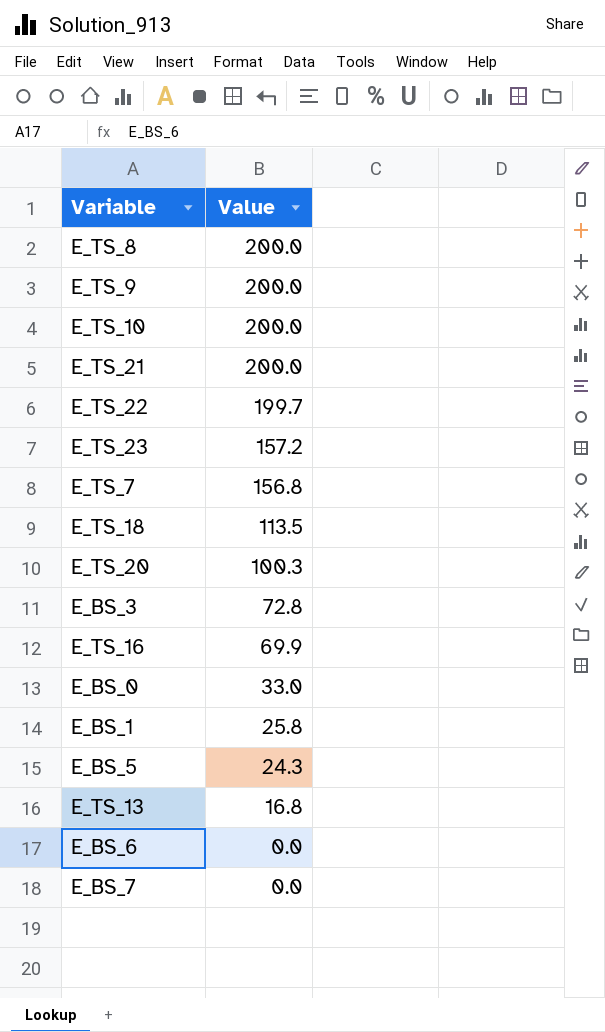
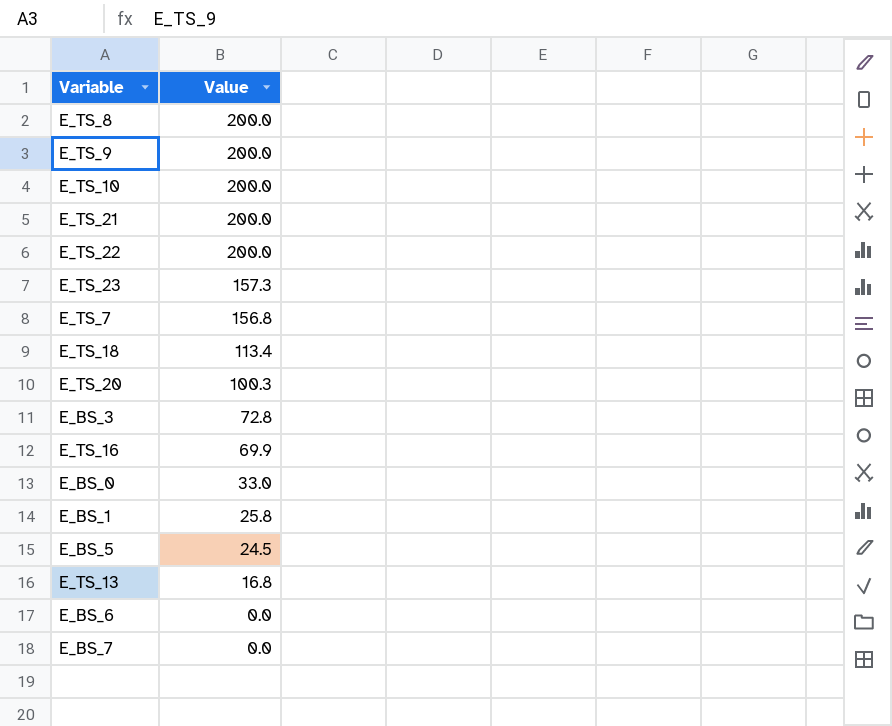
E_TS_22 | Value: 199.7 -> 200.0
E_TS_23 | Value: 157.2 -> 157.3
E_TS_18 | Value: 113.5 -> 113.4
E_BS_5 | Value: 24.3 -> 24.5

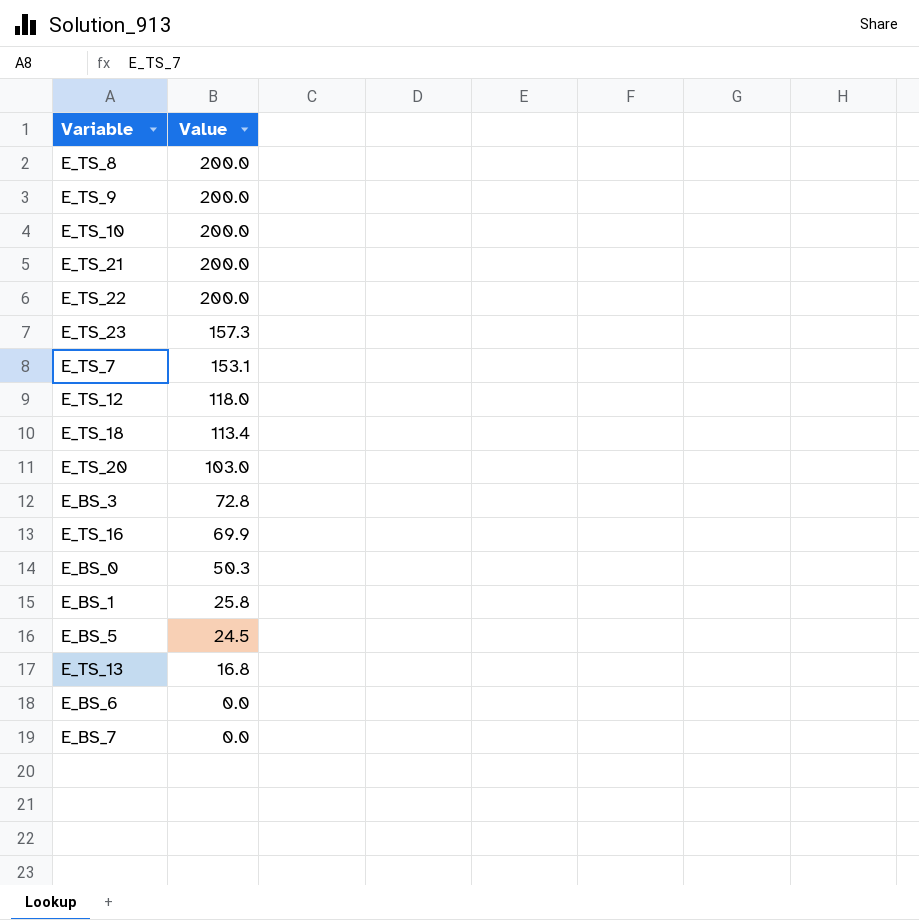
E_TS_7 | Value: 156.8 -> 153.1
row E_TS_12: none -> 118.0
E_TS_20 | Value: 100.3 -> 103.0
E_BS_0 | Value: 33.0 -> 50.3

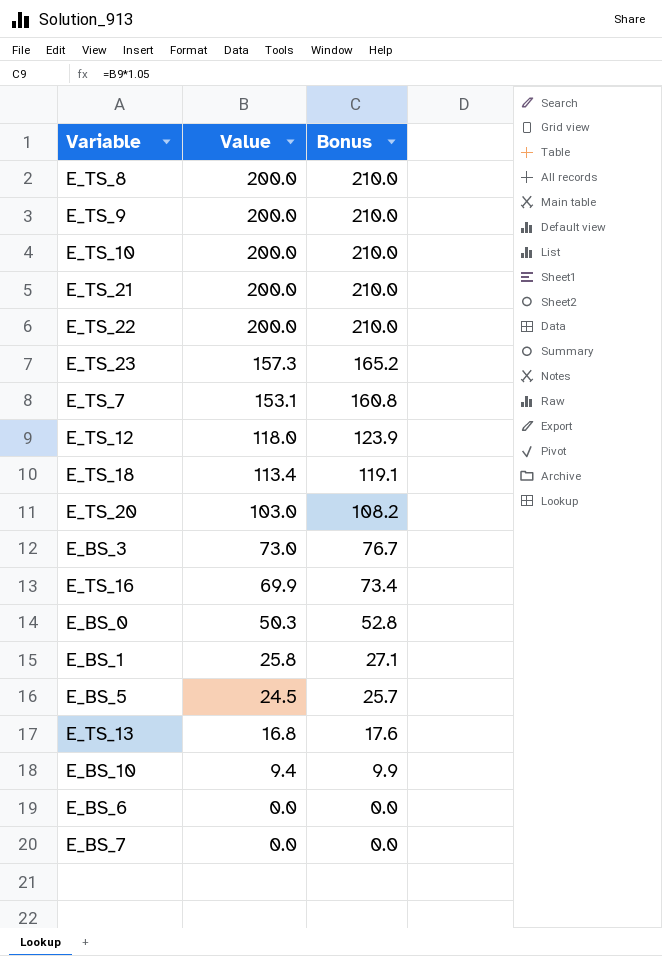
column Bonus | formula: none -> [Value] * 1.05
E_BS_3 | Value: 72.8 -> 73.0
row E_BS_10: none -> 9.4 | 9.9

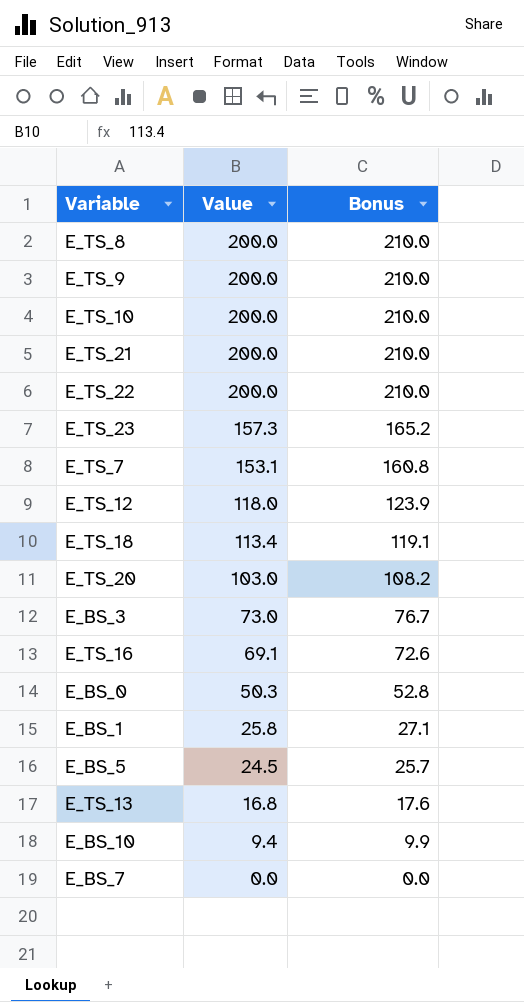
row E_BS_6: 0.0 | 0.0 -> none
E_TS_16 | Value: 69.9 -> 69.1
E_TS_16 | Bonus: 73.4 -> 72.6

